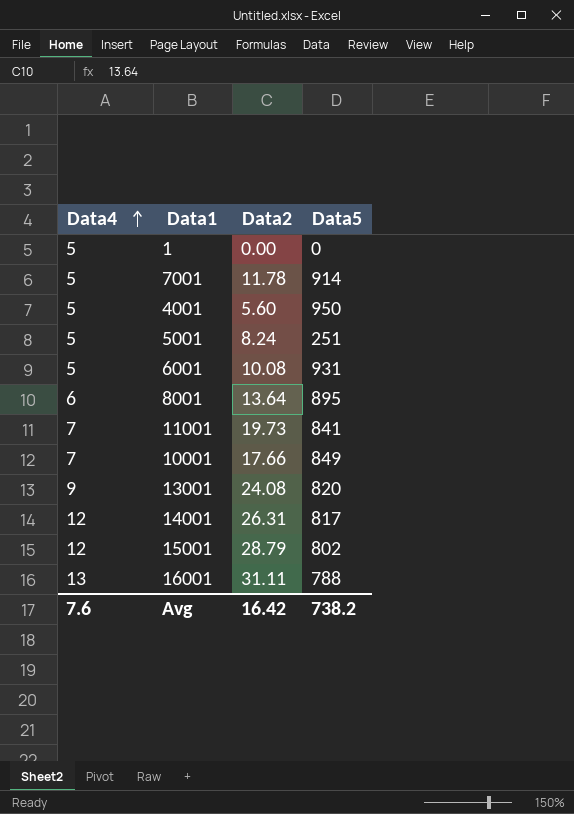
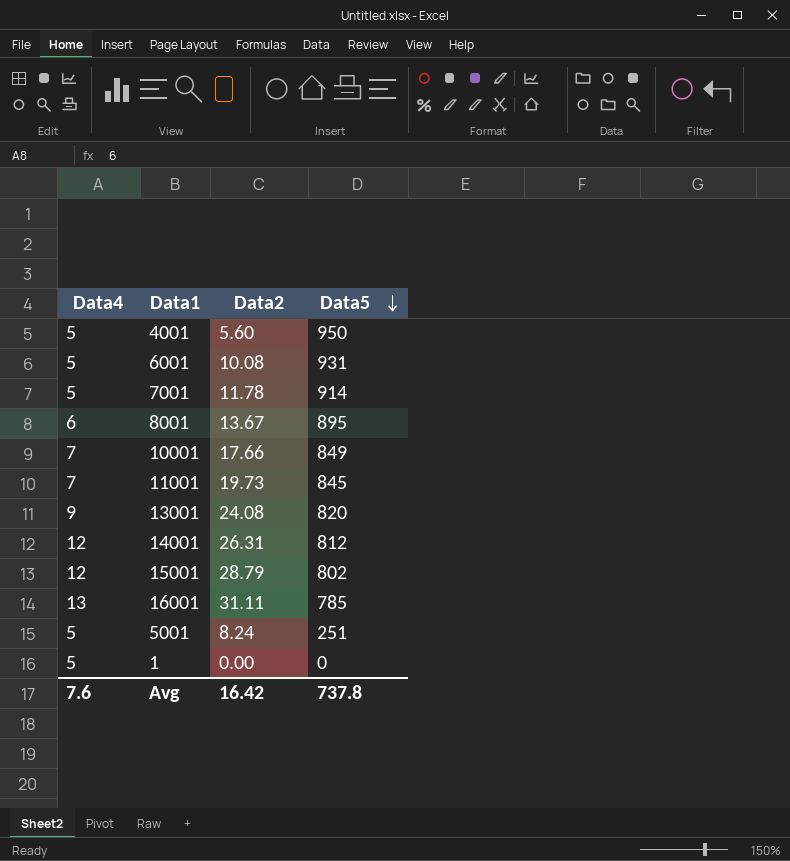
row order: Data4 ascending -> Data5 descending
8001 | Data2: 13.64 -> 13.67
11001 | Data5: 841 -> 845
14001 | Data5: 817 -> 812
16001 | Data5: 788 -> 785
Avg | Data5: 738.2 -> 737.8

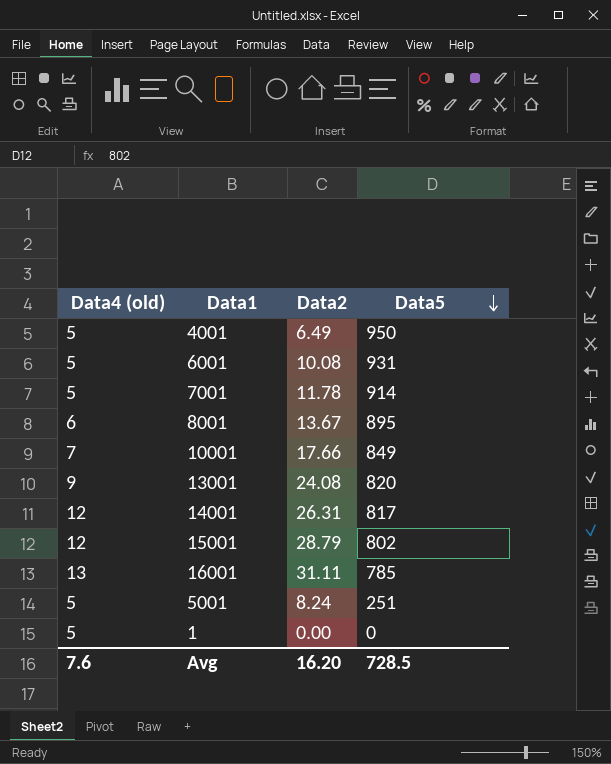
column name: Data4 -> Data4 (old)
row 11001: 7 | 19.73 | 845 -> none
4001 | Data2: 5.60 -> 6.49
14001 | Data5: 812 -> 817
Avg | Data2: 16.42 -> 16.20
Avg | Data5: 737.8 -> 728.5

